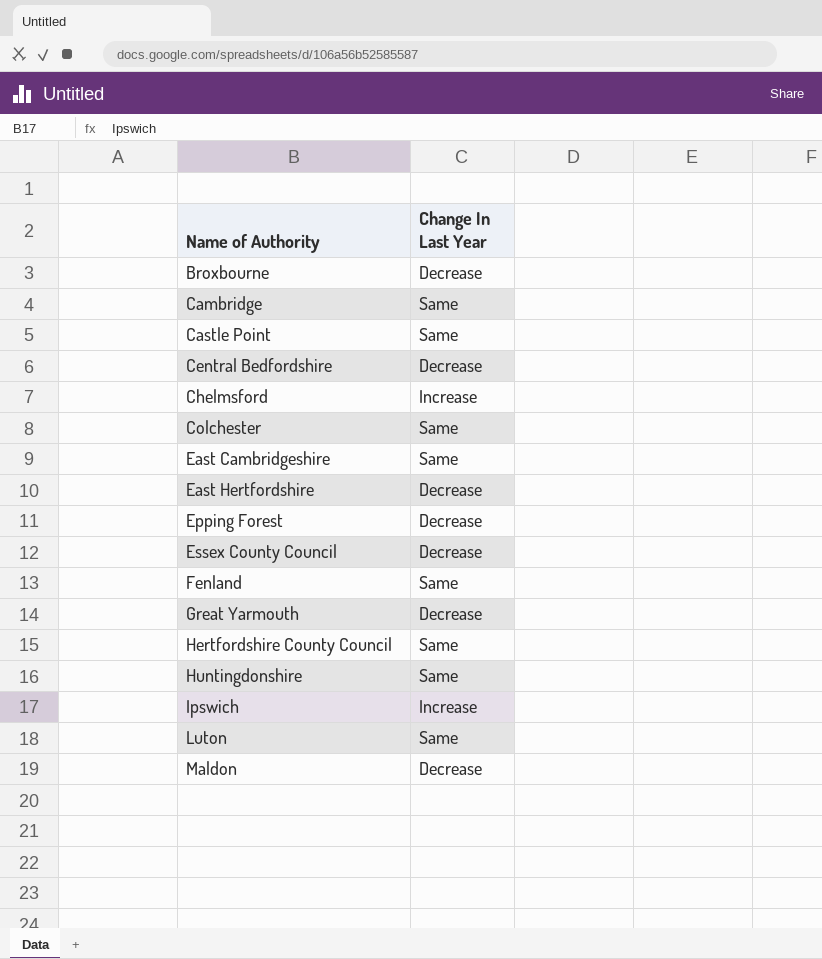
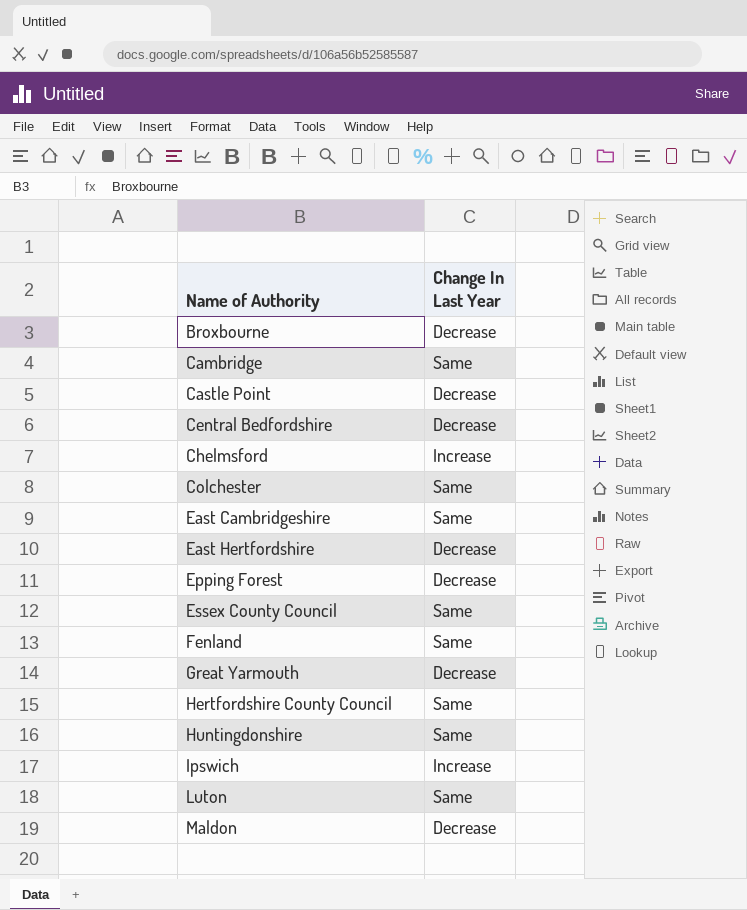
Castle Point | Change In Last Year: Same -> Decrease
Essex County Council | Change In Last Year: Decrease -> Same

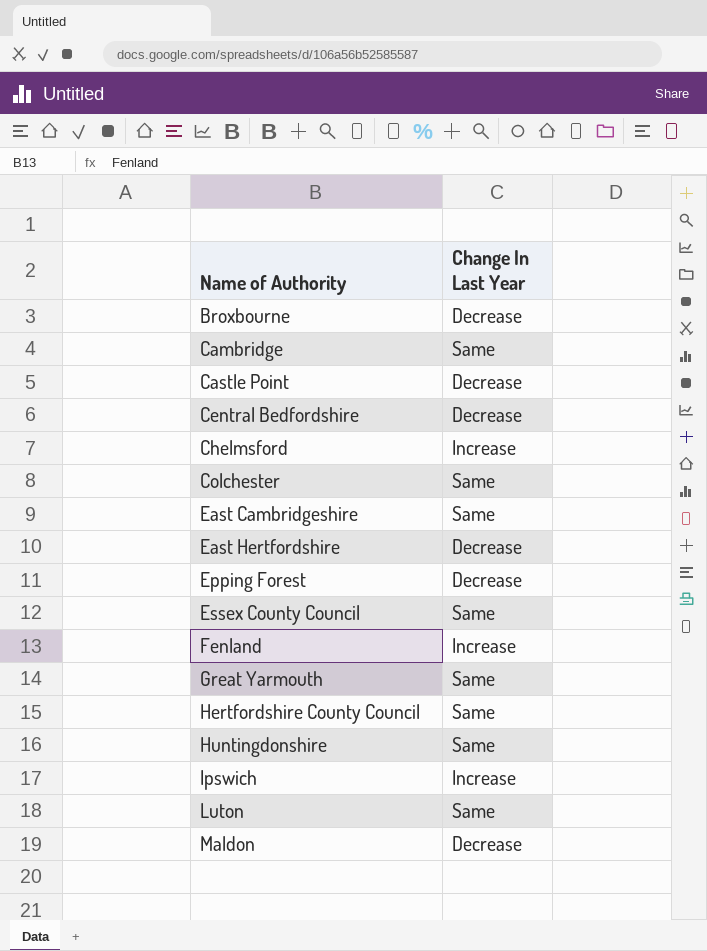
Fenland | Change In Last Year: Same -> Increase
Great Yarmouth | Change In Last Year: Decrease -> Same

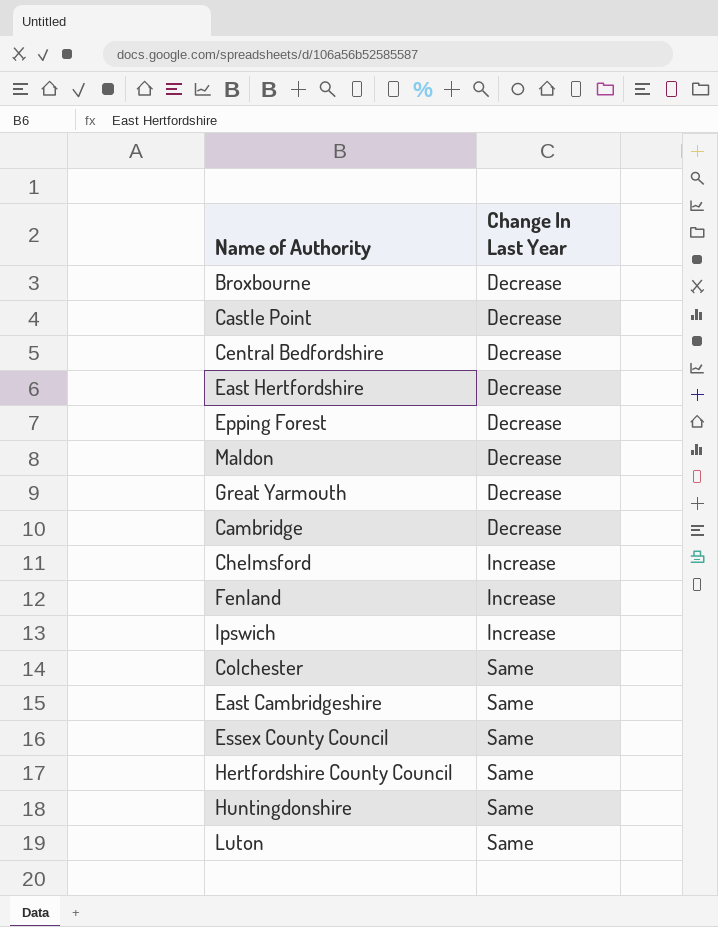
row order: Name of Authority ascending -> Change In Last Year ascending
Great Yarmouth | Change In Last Year: Same -> Decrease
Cambridge | Change In Last Year: Same -> Decrease

